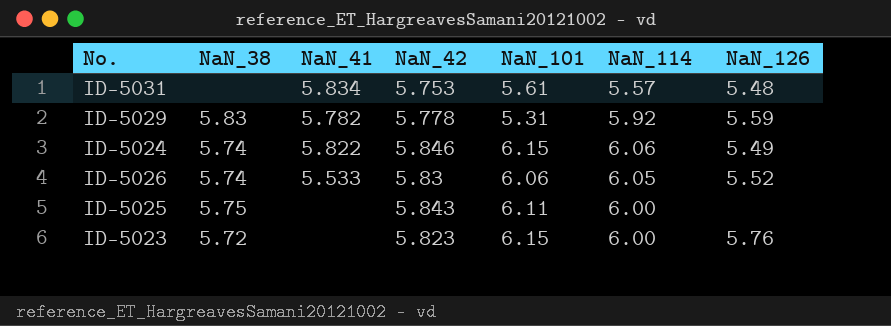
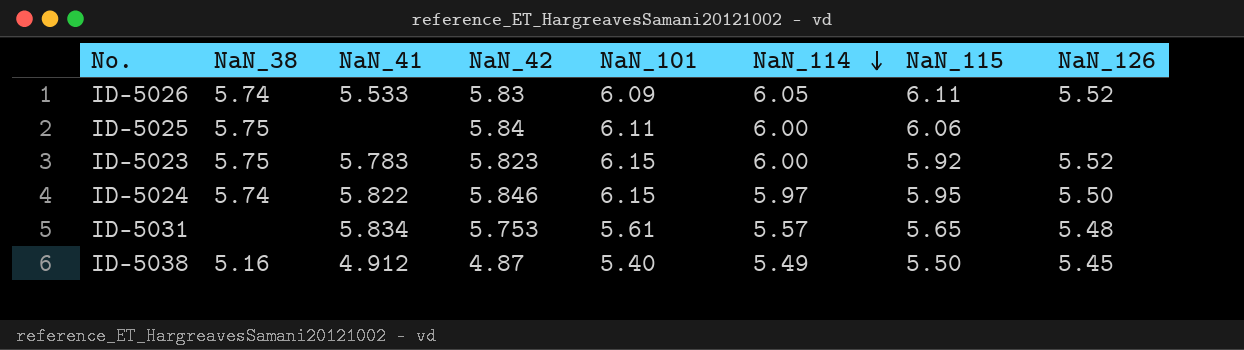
row order: none -> NaN_114 descending
column NaN_115 | position: none -> 7
row ID-5029: 5.83 | 5.782 | 5.778 | 5.31 | 5.92 | 5.59 -> none
ID-5026 | NaN_101: 6.06 -> 6.09
ID-5025 | NaN_42: 5.843 -> 5.84
ID-5023 | NaN_38: 5.72 -> 5.75
ID-5023 | NaN_41: none -> 5.783
ID-5023 | NaN_126: 5.76 -> 5.52
ID-5024 | NaN_114: 6.06 -> 5.97
ID-5024 | NaN_126: 5.49 -> 5.50
row ID-5038: none -> 5.16 | 4.912 | 4.87 | 5.40 | 5.49 | 5.50 | 5.45

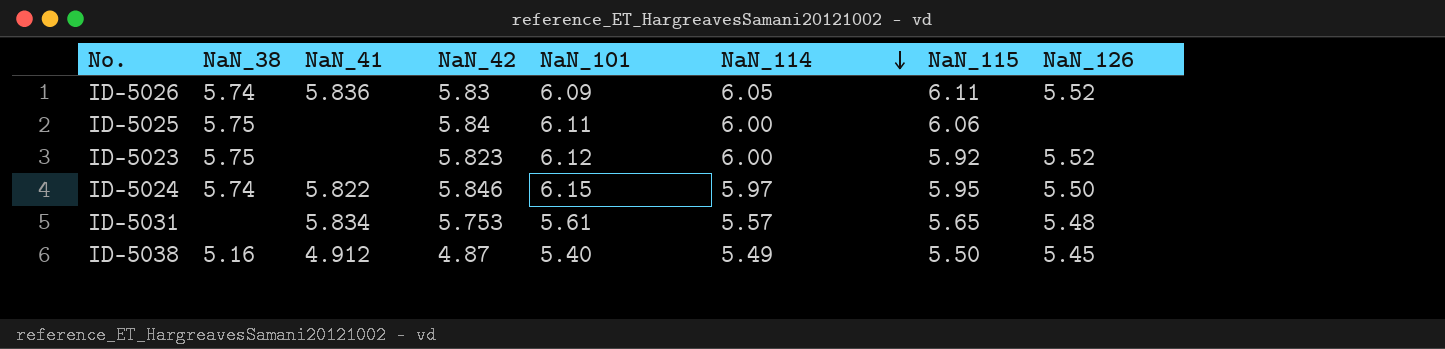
ID-5026 | NaN_41: 5.533 -> 5.836
ID-5023 | NaN_41: 5.783 -> none
ID-5023 | NaN_101: 6.15 -> 6.12

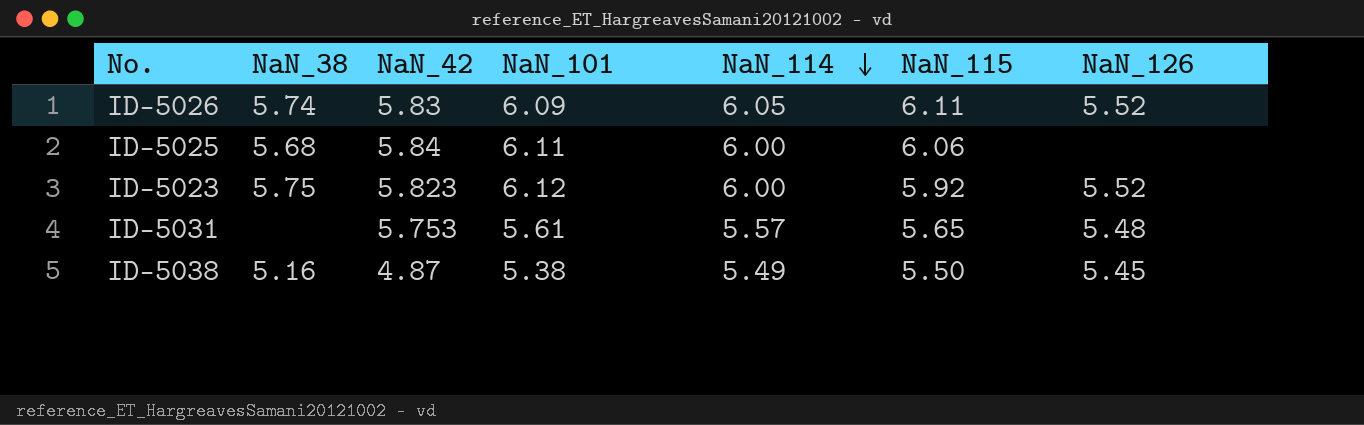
column NaN_41 | position: 3 -> none
row ID-5024: 5.74 | 5.822 | 5.846 | 6.15 | 5.97 | 5.95 | 5.50 -> none
ID-5025 | NaN_38: 5.75 -> 5.68
ID-5038 | NaN_101: 5.40 -> 5.38

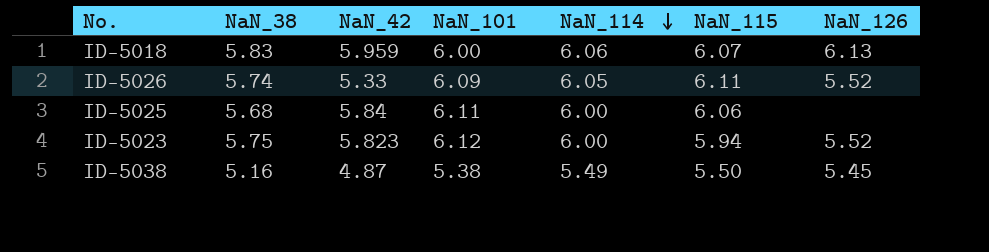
row ID-5031: none | 5.753 | 5.61 | 5.57 | 5.65 | 5.48 -> none
row ID-5018: none -> 5.83 | 5.959 | 6.00 | 6.06 | 6.07 | 6.13
ID-5026 | NaN_42: 5.83 -> 5.33
ID-5023 | NaN_115: 5.92 -> 5.94

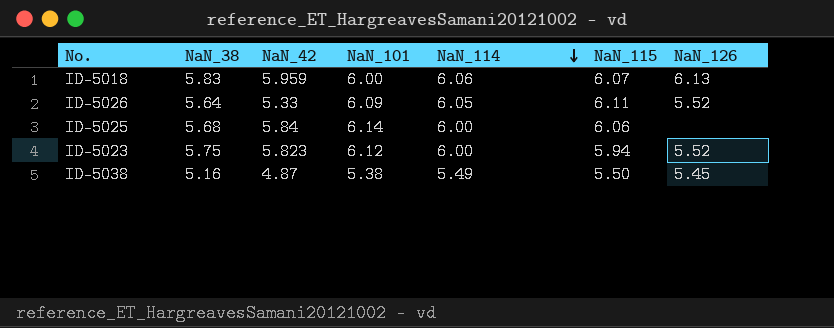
ID-5026 | NaN_38: 5.74 -> 5.64
ID-5025 | NaN_101: 6.11 -> 6.14

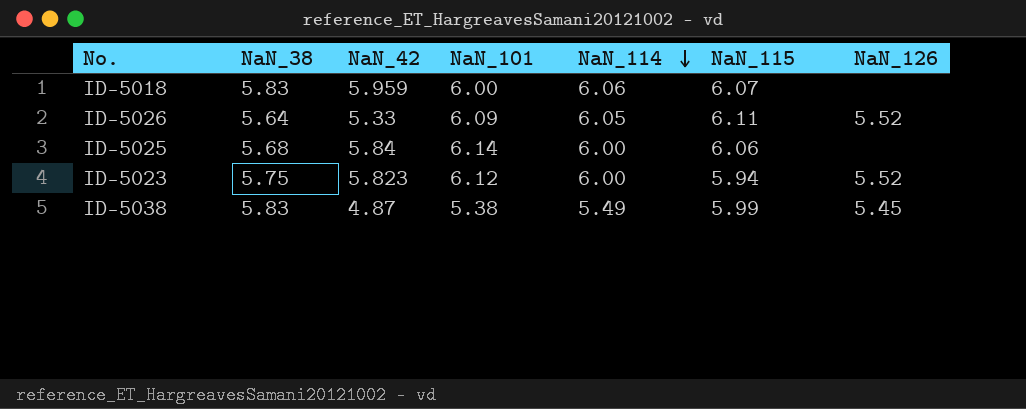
ID-5018 | NaN_126: 6.13 -> none
ID-5038 | NaN_38: 5.16 -> 5.83
ID-5038 | NaN_115: 5.50 -> 5.99

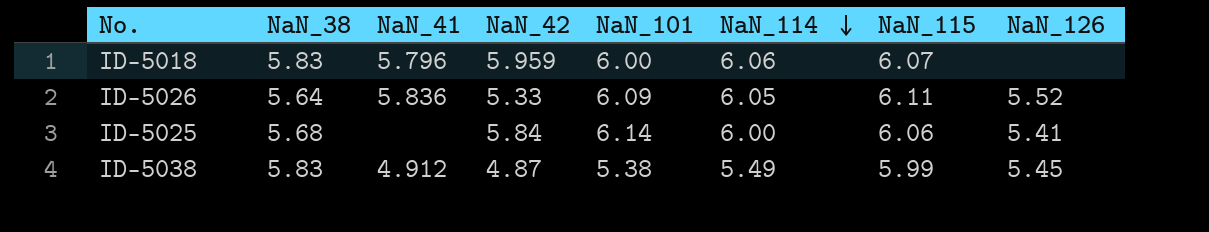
column NaN_41 | position: none -> 3
row ID-5023: 5.75 | 5.823 | 6.12 | 6.00 | 5.94 | 5.52 -> none
ID-5025 | NaN_126: none -> 5.41

